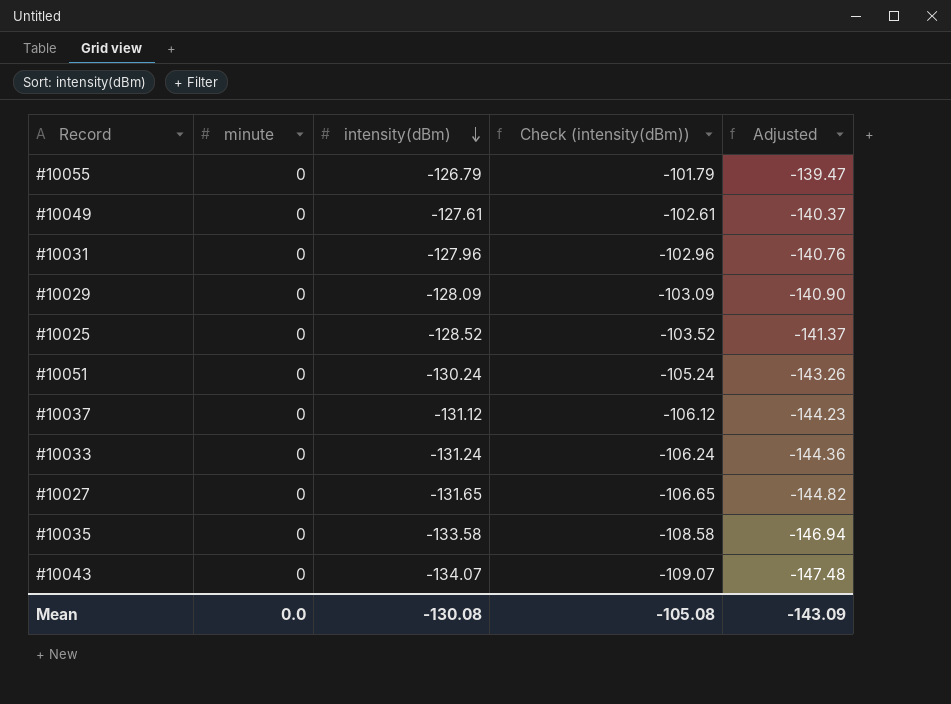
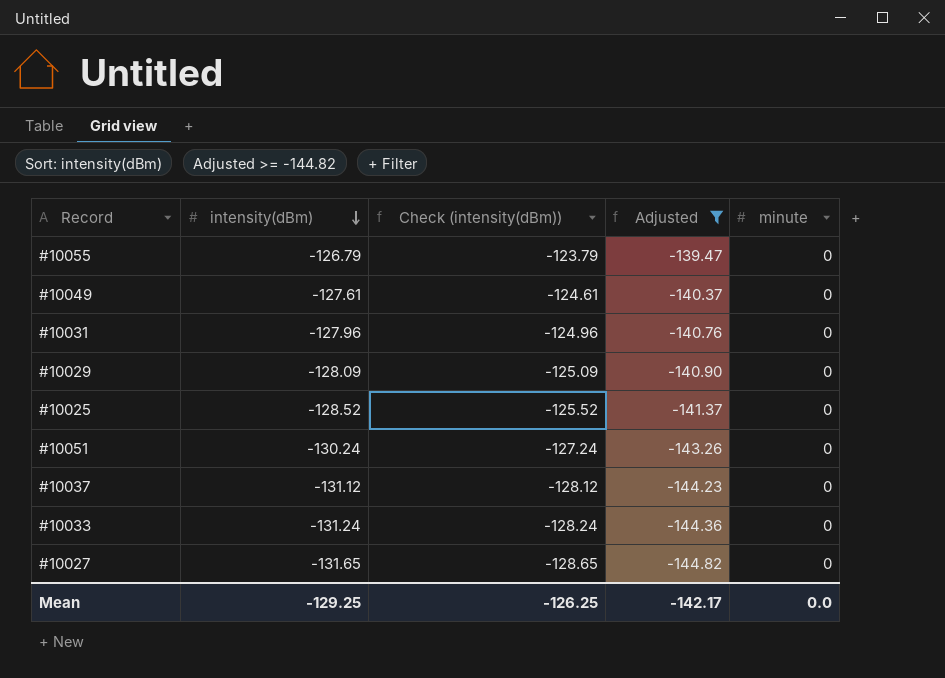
filter: none -> Adjusted >= -144.82
column Check (intensity(dBm)) | formula: [intensity(dBm)] + 25 -> [intensity(dBm)] + 3
column minute | position: 2 -> 5
Mean | intensity(dBm): -130.08 -> -129.25
Mean | Check (intensity(dBm)): -105.08 -> -126.25
Mean | Adjusted: -143.09 -> -142.17

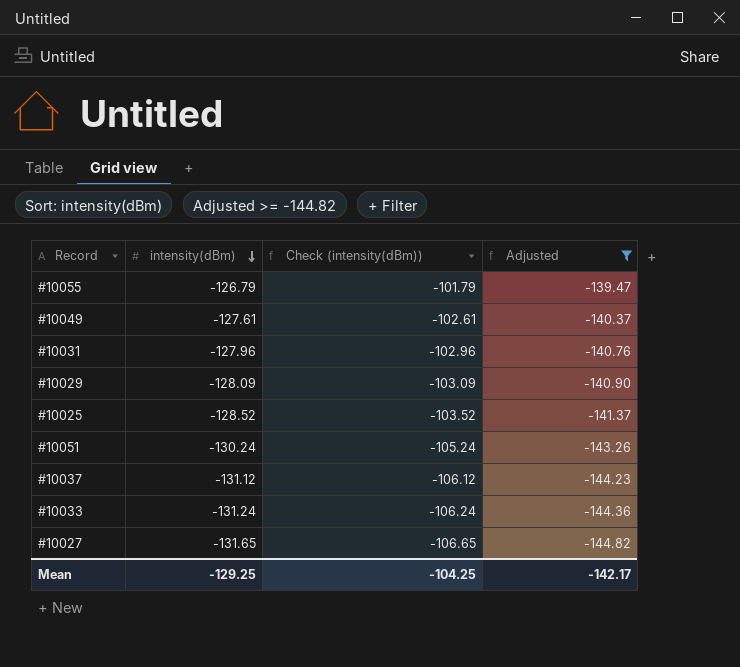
column minute | position: 5 -> none
column Check (intensity(dBm)) | formula: [intensity(dBm)] + 3 -> [intensity(dBm)] + 25
Mean | Check (intensity(dBm)): -126.25 -> -104.25

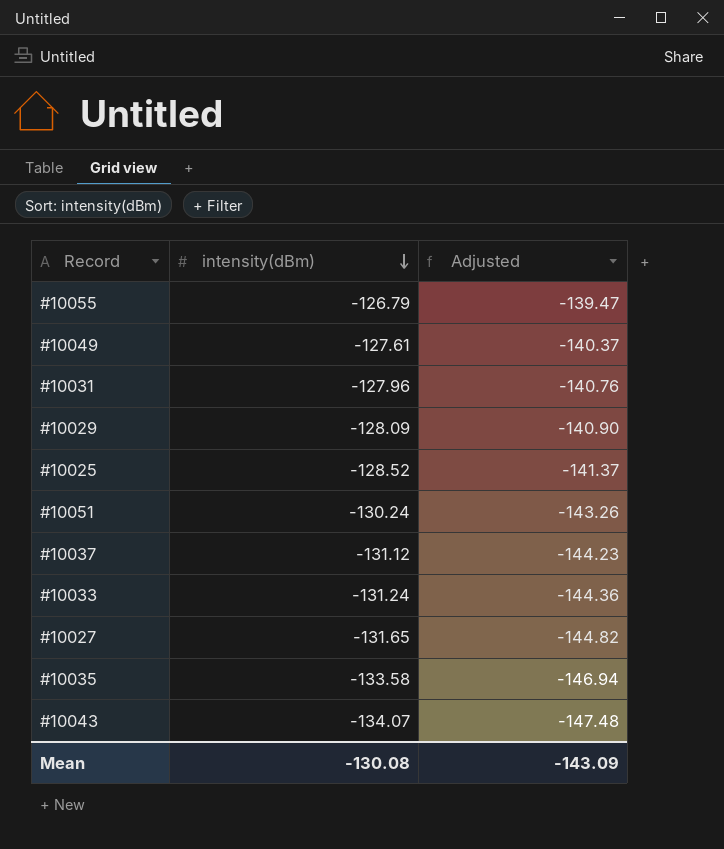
filter: Adjusted >= -144.82 -> none
column Check (intensity(dBm)) | formula: [intensity(dBm)] + 25 -> none
Mean | intensity(dBm): -129.25 -> -130.08
Mean | Adjusted: -142.17 -> -143.09

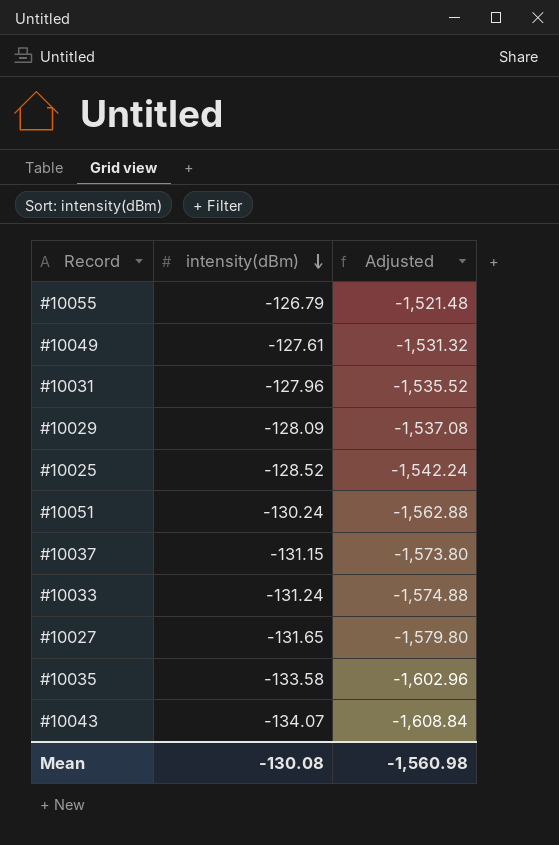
column Adjusted | formula: [intensity(dBm)] * 1.1 -> [intensity(dBm)] * 12
#10037 | intensity(dBm): -131.12 -> -131.15
Mean | Adjusted: -143.09 -> -1,560.98

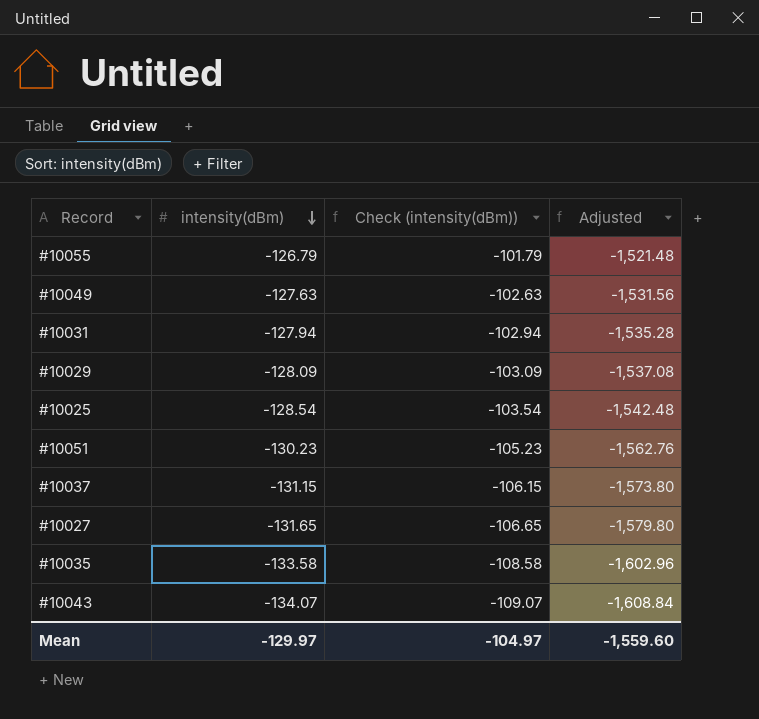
column Check (intensity(dBm)) | formula: none -> [intensity(dBm)] + 25
row #10033: -131.24 | -1,574.88 -> none
#10049 | intensity(dBm): -127.61 -> -127.63
#10049 | Adjusted: -1,531.32 -> -1,531.56
#10031 | intensity(dBm): -127.96 -> -127.94
#10031 | Adjusted: -1,535.52 -> -1,535.28
#10025 | intensity(dBm): -128.52 -> -128.54
#10025 | Adjusted: -1,542.24 -> -1,542.48
#10051 | intensity(dBm): -130.24 -> -130.23
#10051 | Adjusted: -1,562.88 -> -1,562.76
Mean | intensity(dBm): -130.08 -> -129.97
Mean | Adjusted: -1,560.98 -> -1,559.60

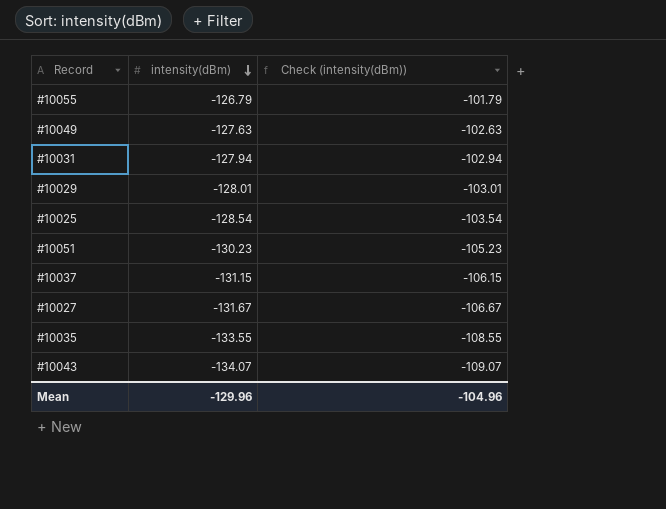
column Adjusted | formula: [intensity(dBm)] * 12 -> none
#10029 | intensity(dBm): -128.09 -> -128.01
#10029 | Check (intensity(dBm)): -103.09 -> -103.01
#10027 | intensity(dBm): -131.65 -> -131.67
#10027 | Check (intensity(dBm)): -106.65 -> -106.67
#10035 | intensity(dBm): -133.58 -> -133.55
#10035 | Check (intensity(dBm)): -108.58 -> -108.55
Mean | intensity(dBm): -129.97 -> -129.96
Mean | Check (intensity(dBm)): -104.97 -> -104.96

